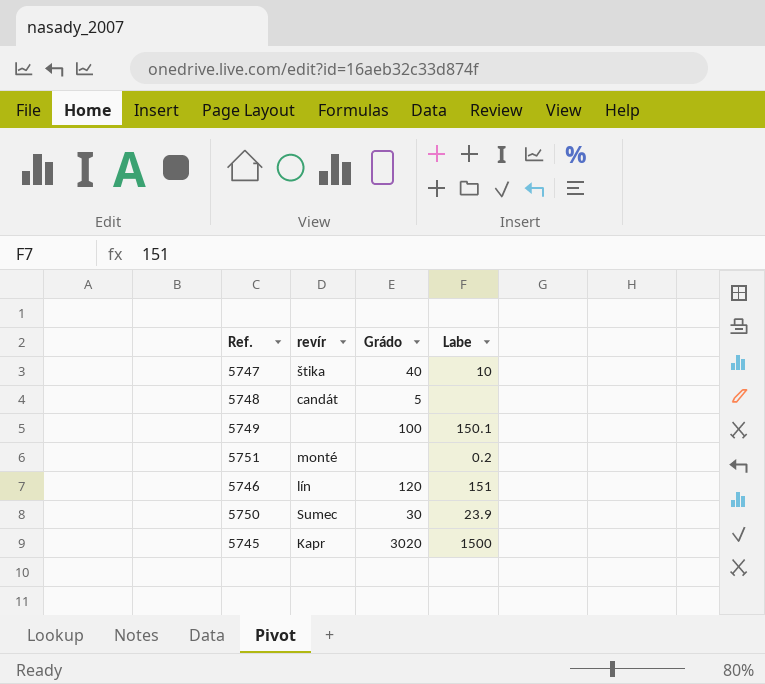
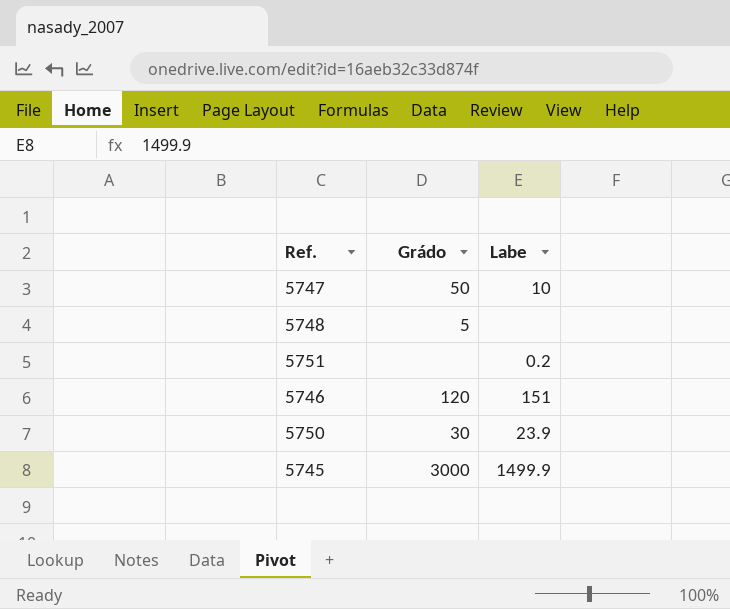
column revír | position: 2 -> none
row 5749: none | 100 | 150.1 -> none
5747 | Grádo: 40 -> 50
5745 | Grádo: 3020 -> 3000
5745 | Labe: 1500 -> 1499.9

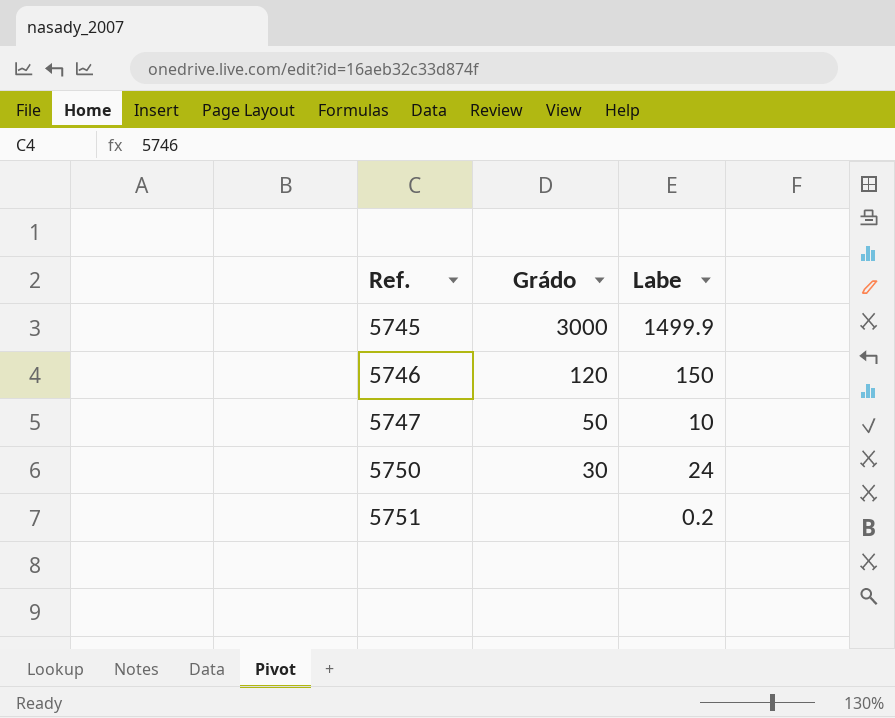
row order: none -> Ref. ascending
row 5748: 5 | none -> none
5746 | Labe: 151 -> 150
5750 | Labe: 23.9 -> 24

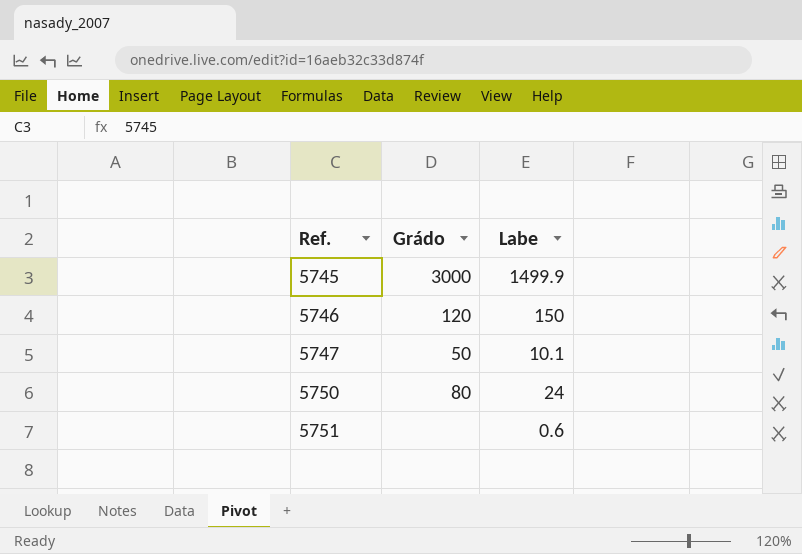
5747 | Labe: 10 -> 10.1
5750 | Grádo: 30 -> 80
5751 | Labe: 0.2 -> 0.6

